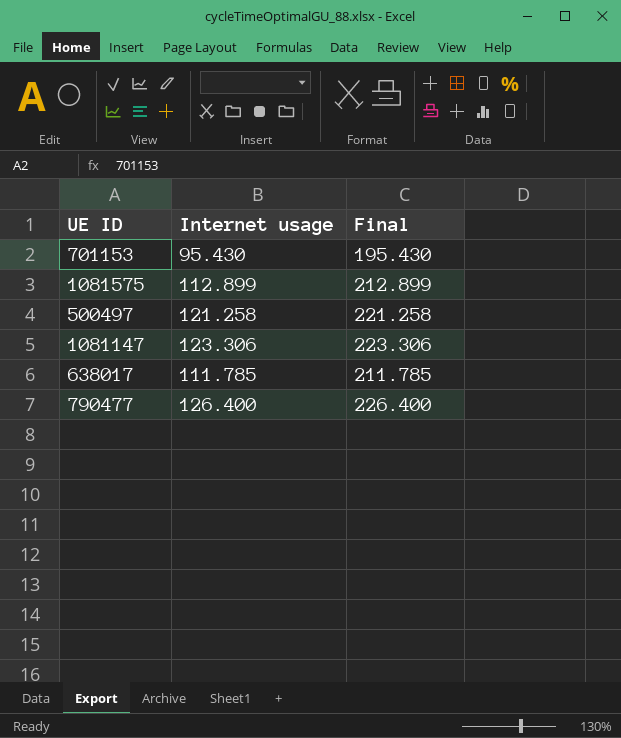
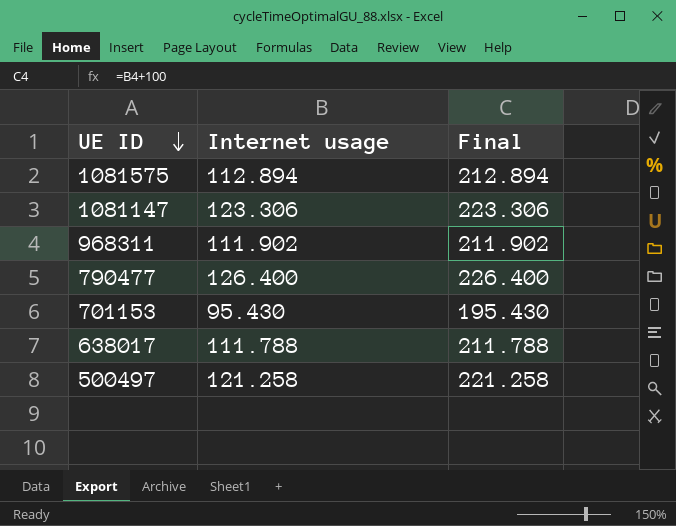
row order: none -> UE ID descending
1081575 | Internet usage: 112.899 -> 112.894
1081575 | Final: 212.899 -> 212.894
row 968311: none -> 111.902 | 211.902
638017 | Internet usage: 111.785 -> 111.788
638017 | Final: 211.785 -> 211.788

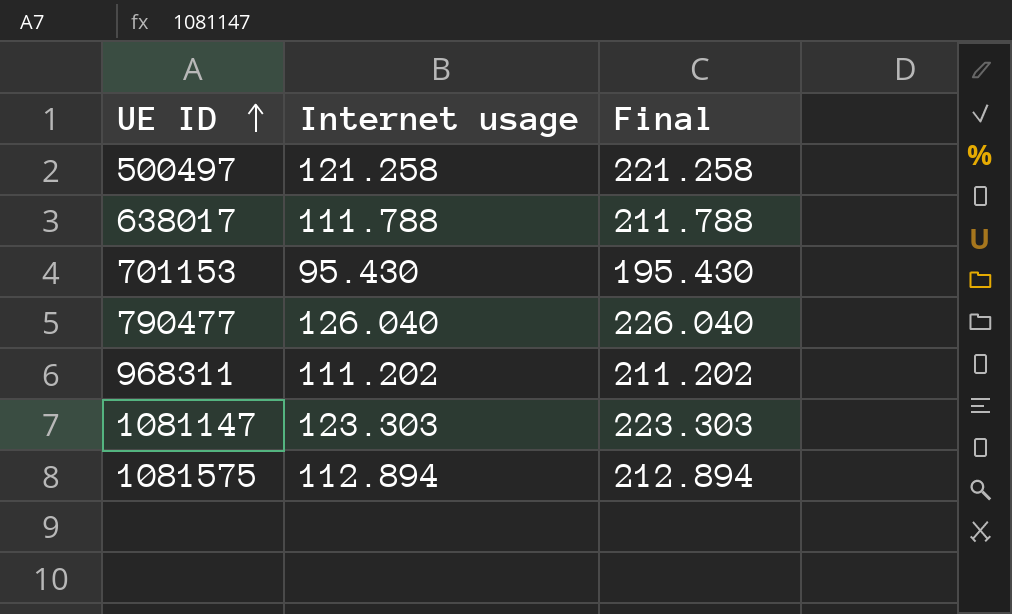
row order: UE ID descending -> UE ID ascending
790477 | Internet usage: 126.400 -> 126.040
790477 | Final: 226.400 -> 226.040
968311 | Internet usage: 111.902 -> 111.202
968311 | Final: 211.902 -> 211.202
1081147 | Internet usage: 123.306 -> 123.303
1081147 | Final: 223.306 -> 223.303

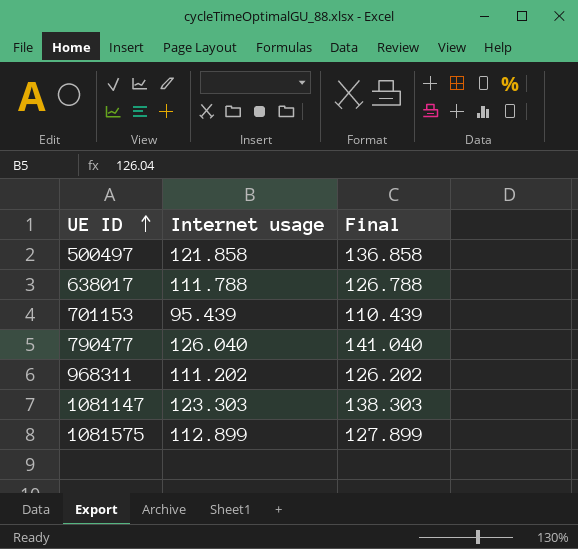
column Final | formula: [Internet usage] + 100 -> [Internet usage] + 15
500497 | Internet usage: 121.258 -> 121.858
701153 | Internet usage: 95.430 -> 95.439
1081575 | Internet usage: 112.894 -> 112.899

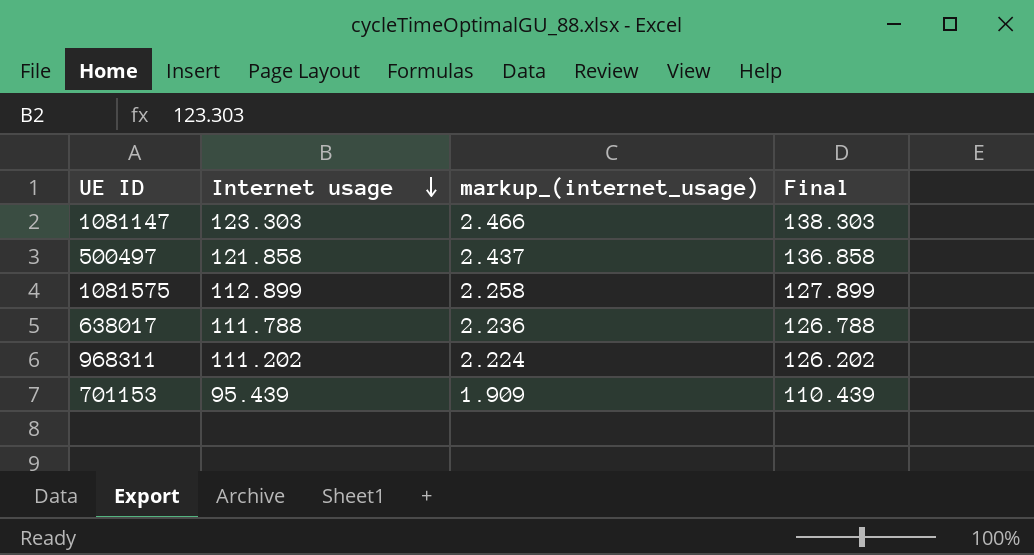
row order: UE ID ascending -> Internet usage descending
column markup_(internet_usage) | formula: none -> [Internet usage] * 0.02
row 790477: 126.040 | 141.040 -> none

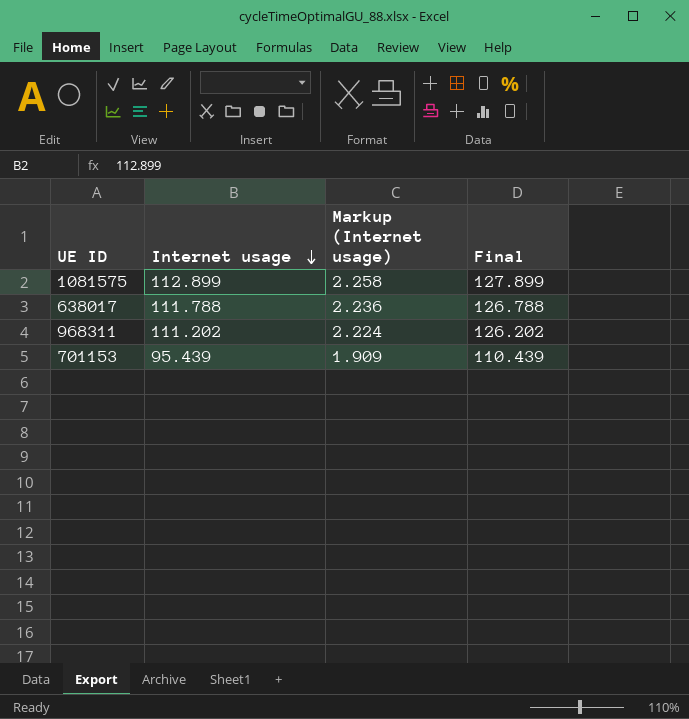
column name: markup_(internet_usage) -> Markup (Internet usage)
row 1081147: 123.303 | 2.466 | 138.303 -> none
row 500497: 121.858 | 2.437 | 136.858 -> none

